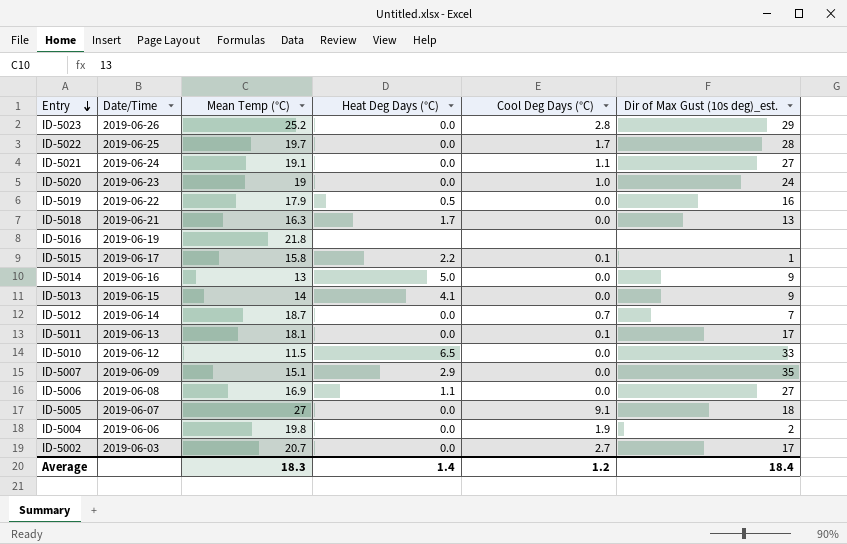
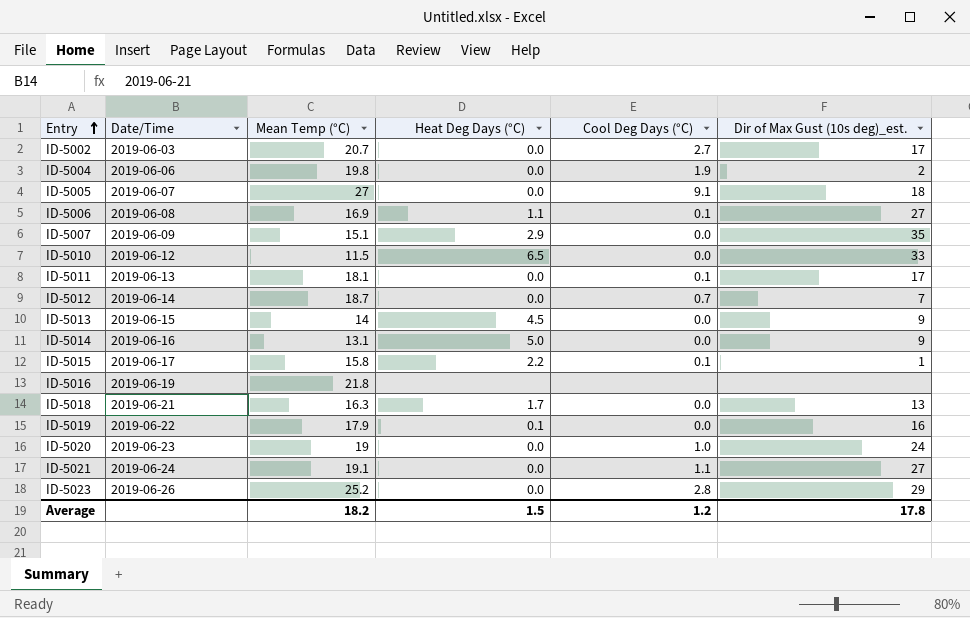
row order: Entry descending -> Entry ascending
row ID-5022: 2019-06-25 | 19.7 | 0.0 | 1.7 | 28 -> none
ID-5006 | Cool Deg Days (°C): 0.0 -> 0.1
ID-5013 | Heat Deg Days (°C): 4.1 -> 4.5
ID-5014 | Mean Temp (°C): 13 -> 13.1
ID-5019 | Heat Deg Days (°C): 0.5 -> 0.1
Average | Mean Temp (°C): 18.3 -> 18.2
Average | Heat Deg Days (°C): 1.4 -> 1.5
Average | Dir of Max Gust (10s deg)_est.: 18.4 -> 17.8

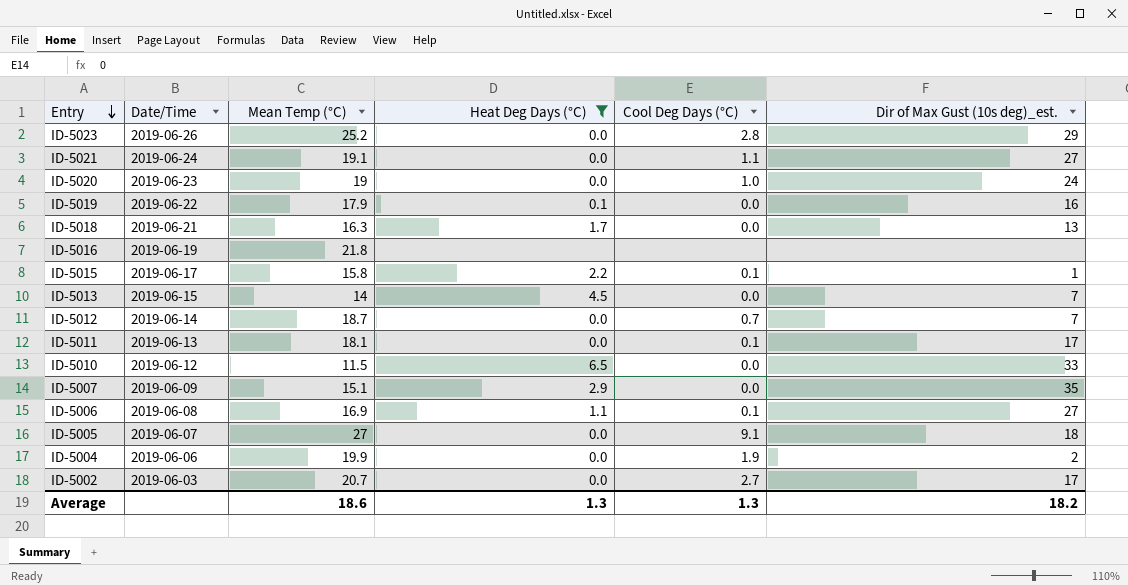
filter: none -> Heat Deg Days (°C) != 5.0
row order: Entry ascending -> Entry descending
ID-5013 | Dir of Max Gust (10s deg)_est.: 9 -> 7
ID-5004 | Mean Temp (°C): 19.8 -> 19.9
Average | Mean Temp (°C): 18.2 -> 18.6
Average | Heat Deg Days (°C): 1.5 -> 1.3
Average | Cool Deg Days (°C): 1.2 -> 1.3
Average | Dir of Max Gust (10s deg)_est.: 17.8 -> 18.2

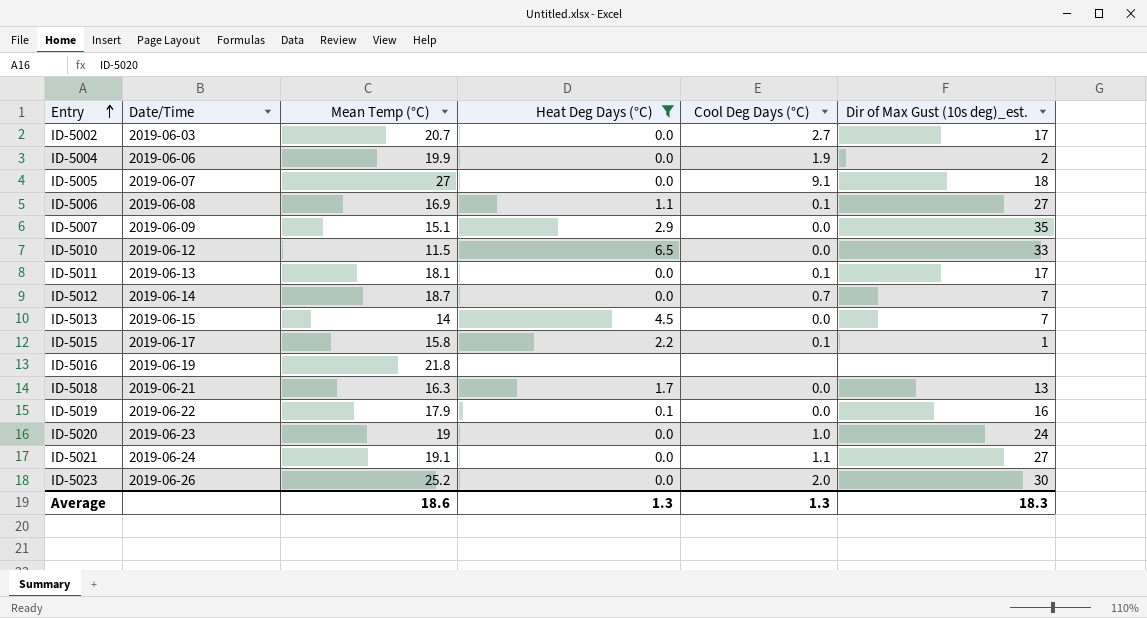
row order: Entry descending -> Entry ascending
ID-5023 | Cool Deg Days (°C): 2.8 -> 2.0
ID-5023 | Dir of Max Gust (10s deg)_est.: 29 -> 30
Average | Dir of Max Gust (10s deg)_est.: 18.2 -> 18.3

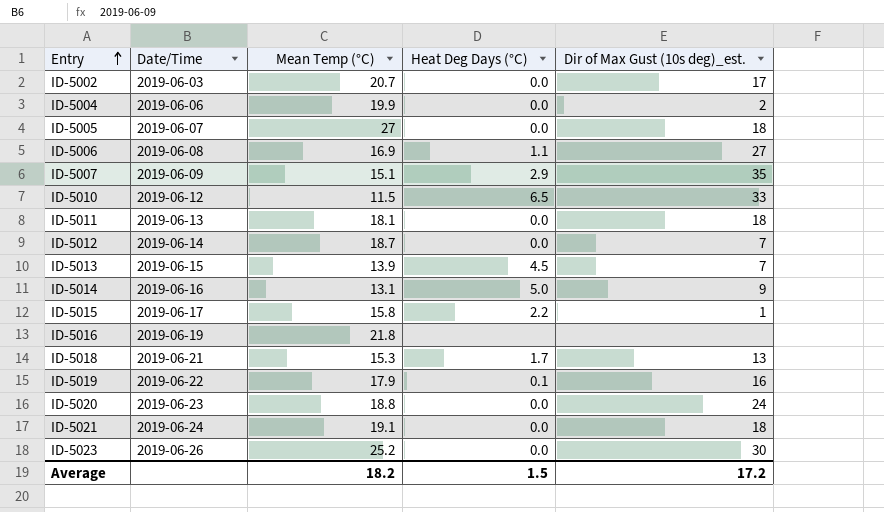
filter: Heat Deg Days (°C) != 5.0 -> none
column Cool Deg Days (°C) | position: 5 -> none
ID-5011 | Dir of Max Gust (10s deg)_est.: 17 -> 18
ID-5013 | Mean Temp (°C): 14 -> 13.9
ID-5018 | Mean Temp (°C): 16.3 -> 15.3
ID-5020 | Mean Temp (°C): 19 -> 18.8
ID-5021 | Dir of Max Gust (10s deg)_est.: 27 -> 18
Average | Mean Temp (°C): 18.6 -> 18.2
Average | Heat Deg Days (°C): 1.3 -> 1.5
Average | Dir of Max Gust (10s deg)_est.: 18.3 -> 17.2

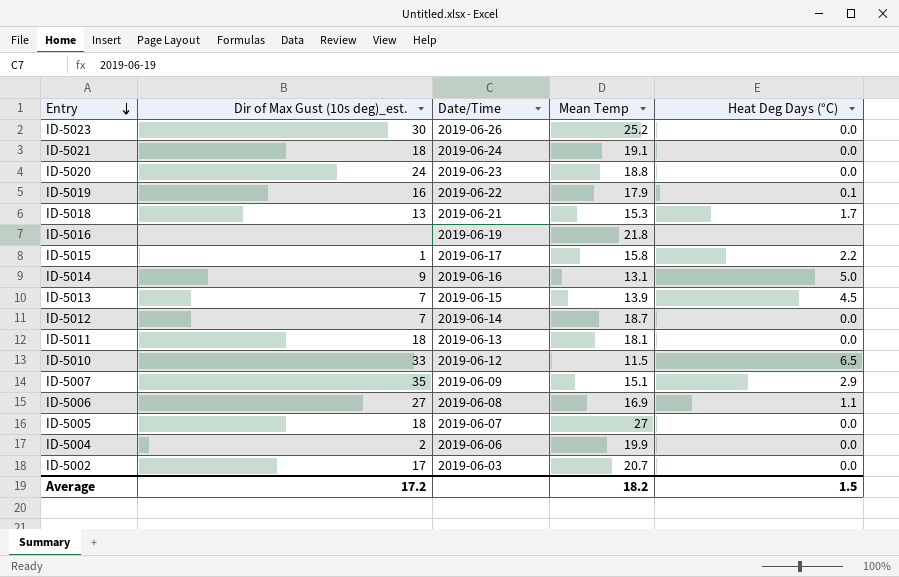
row order: Entry ascending -> Entry descending
column Dir of Max Gust (10s deg)_est. | position: 5 -> 2
column name: Mean Temp (°C) -> Mean Temp

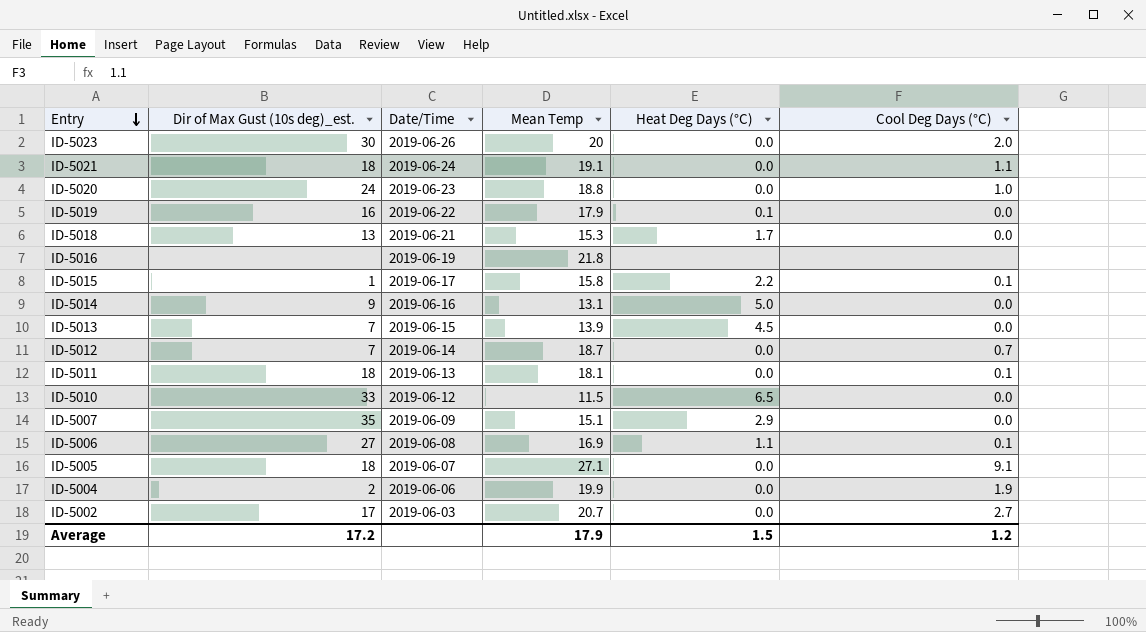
column Cool Deg Days (°C) | position: none -> 6
ID-5023 | Mean Temp: 25.2 -> 20
ID-5005 | Mean Temp: 27 -> 27.1
Average | Mean Temp: 18.2 -> 17.9

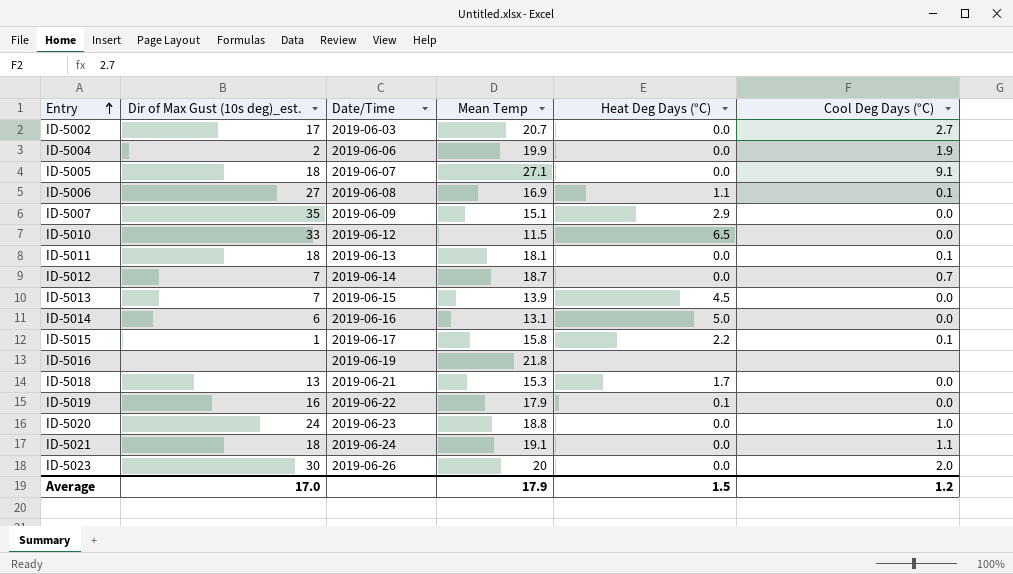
row order: Entry descending -> Entry ascending
ID-5014 | Dir of Max Gust (10s deg)_est.: 9 -> 6
Average | Dir of Max Gust (10s deg)_est.: 17.2 -> 17.0

